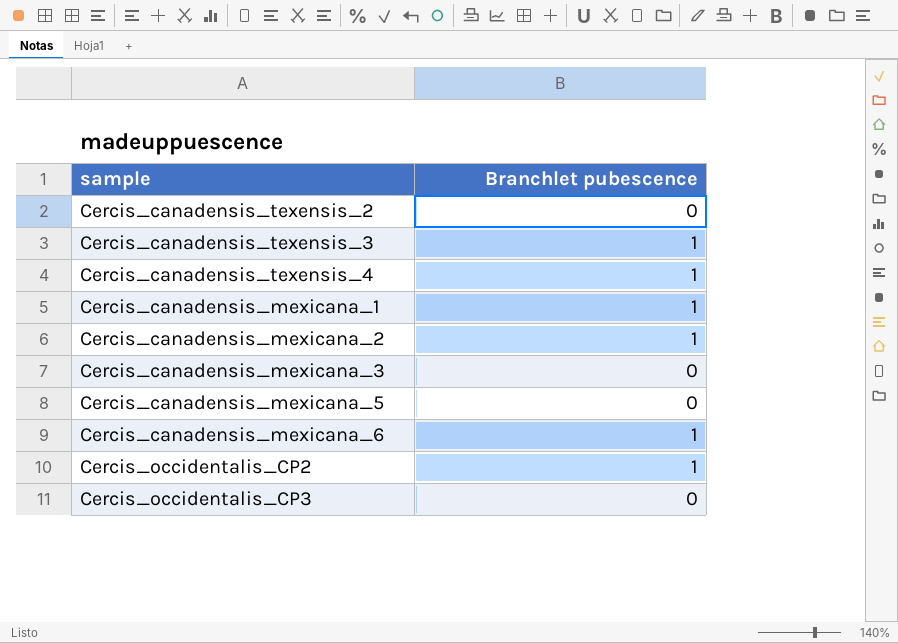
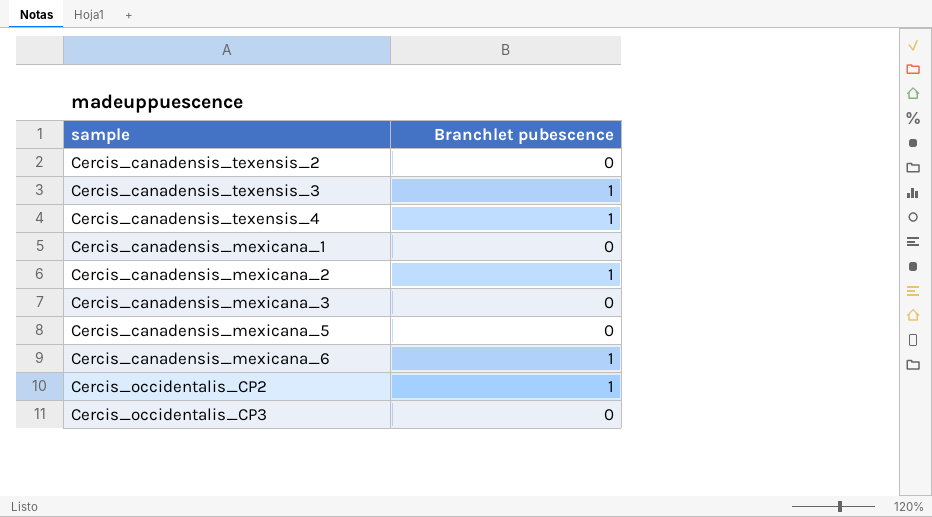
Cercis_canadensis_mexicana_1 | Branchlet pubescence: 1 -> 0

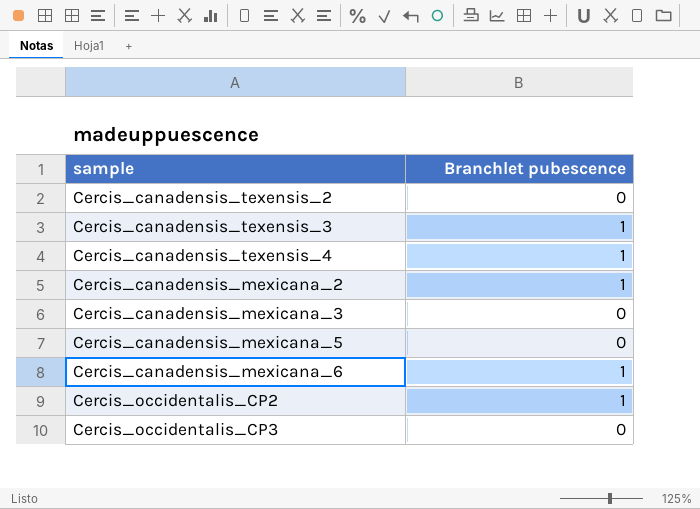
row Cercis_canadensis_mexicana_1: 0 -> none

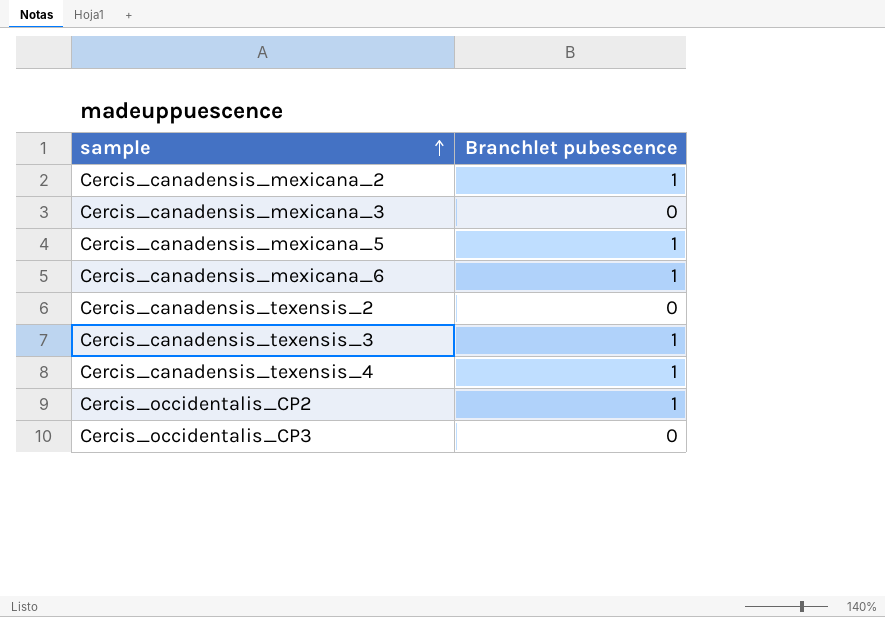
row order: none -> sample ascending
Cercis_canadensis_mexicana_5 | Branchlet pubescence: 0 -> 1

